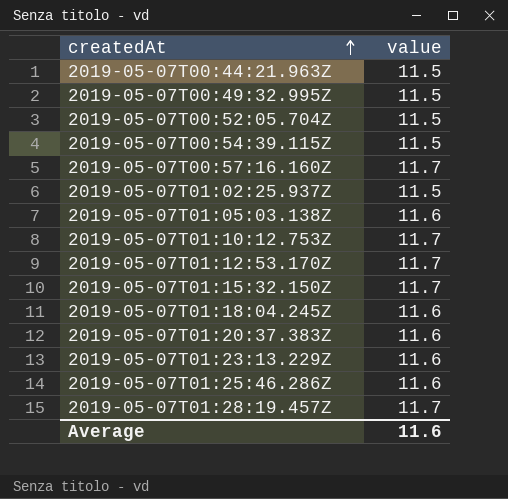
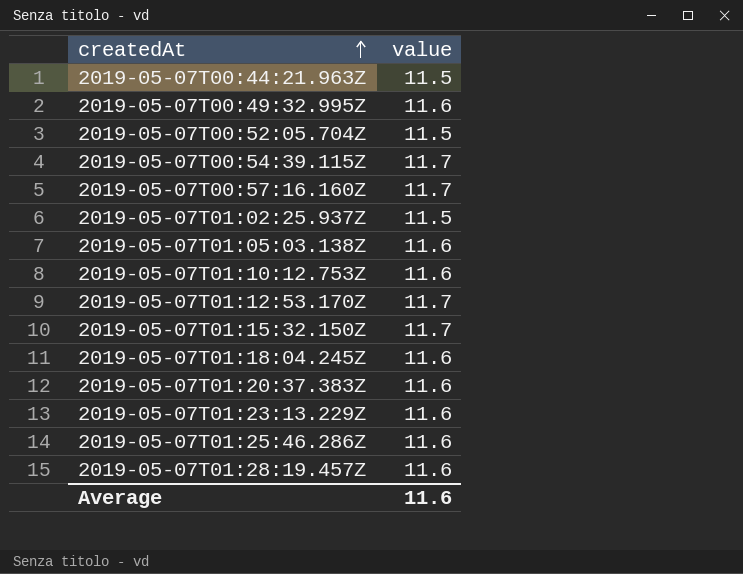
2019-05-07T00:49:32.995Z | value: 11.5 -> 11.6
2019-05-07T00:54:39.115Z | value: 11.5 -> 11.7
2019-05-07T01:10:12.753Z | value: 11.7 -> 11.6
2019-05-07T01:28:19.457Z | value: 11.7 -> 11.6

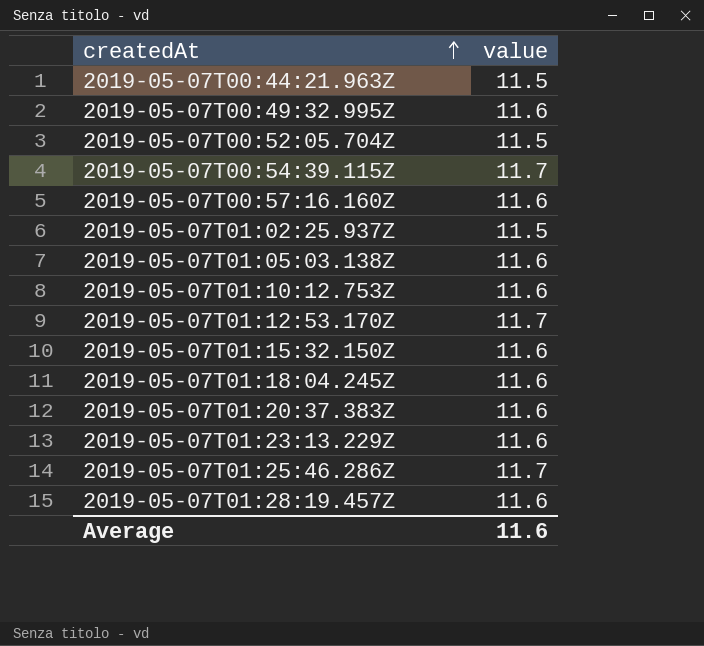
2019-05-07T00:57:16.160Z | value: 11.7 -> 11.6
2019-05-07T01:15:32.150Z | value: 11.7 -> 11.6
2019-05-07T01:25:46.286Z | value: 11.6 -> 11.7

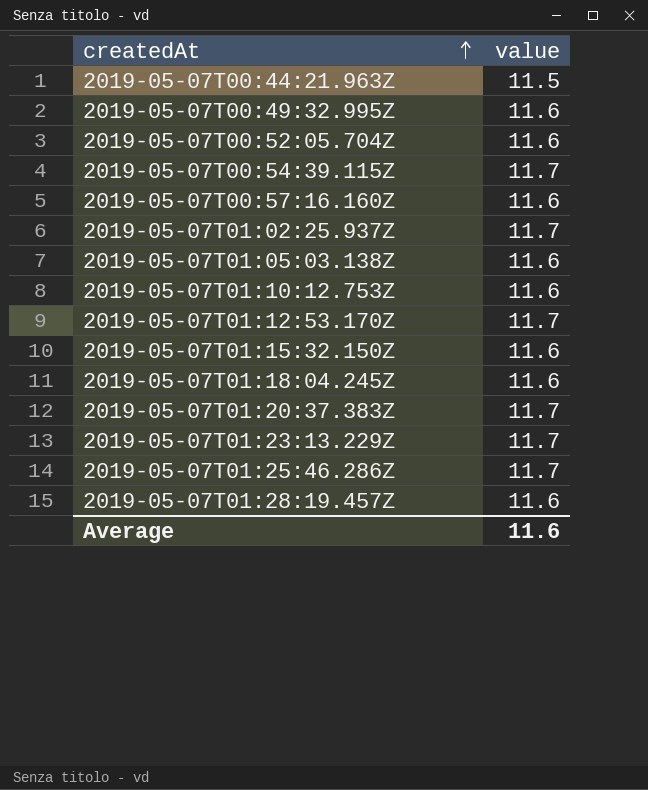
2019-05-07T00:52:05.704Z | value: 11.5 -> 11.6
2019-05-07T01:02:25.937Z | value: 11.5 -> 11.7
2019-05-07T01:20:37.383Z | value: 11.6 -> 11.7
2019-05-07T01:23:13.229Z | value: 11.6 -> 11.7

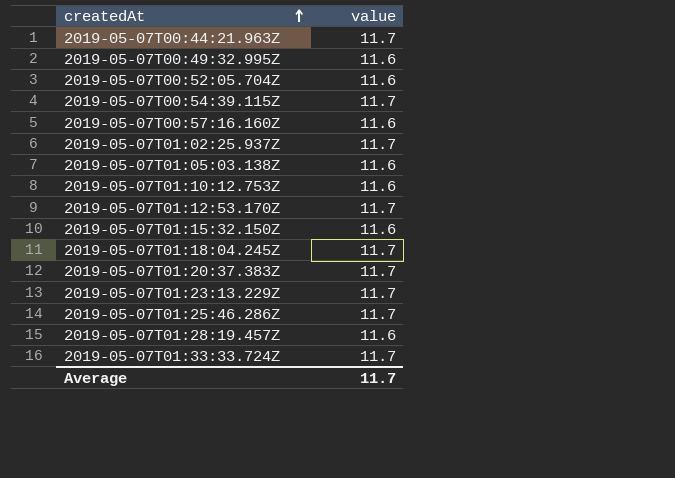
2019-05-07T00:44:21.963Z | value: 11.5 -> 11.7
2019-05-07T01:18:04.245Z | value: 11.6 -> 11.7
row 2019-05-07T01:33:33.724Z: none -> 11.7
Average | value: 11.6 -> 11.7

